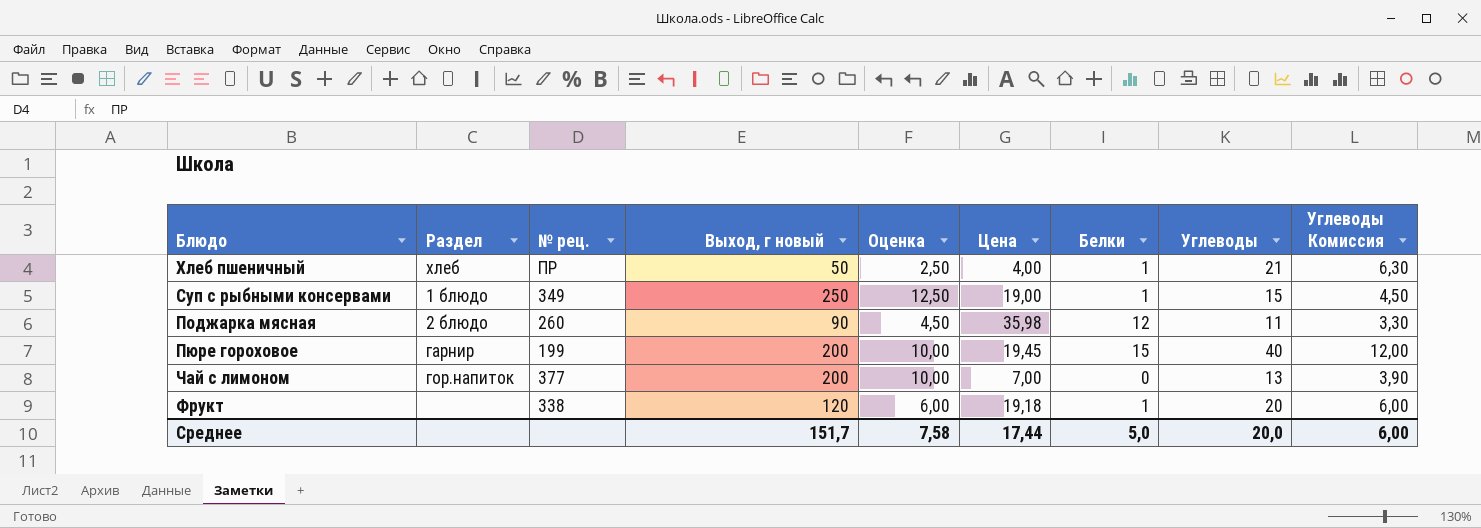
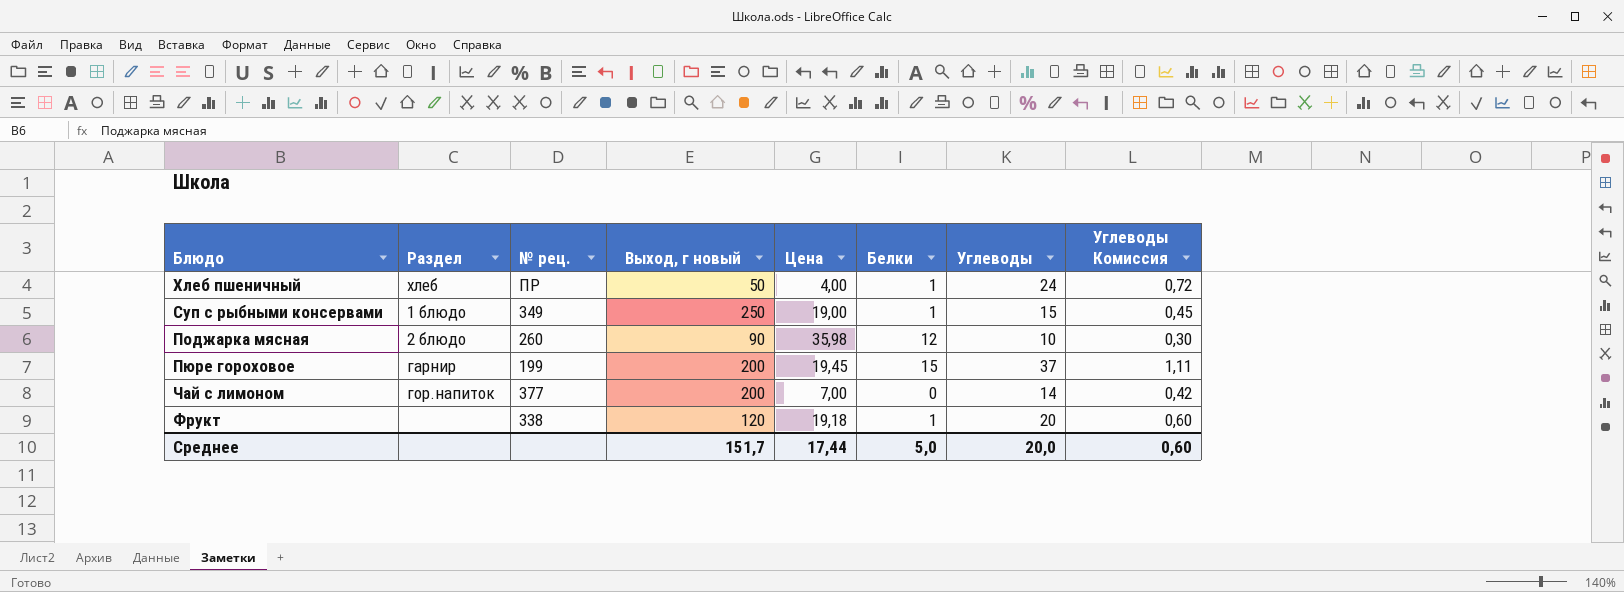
column Оценка | formula: [Выход, г новый] * 0,05 -> none
column Углеводы Комиссия | formula: [Углеводы] * 0,3 -> [Углеводы] * 0,03
Хлеб пшеничный | Углеводы: 21 -> 24
Поджарка мясная | Углеводы: 11 -> 10
Пюре гороховое | Углеводы: 40 -> 37
Чай с лимоном | Углеводы: 13 -> 14
Среднее | Углеводы Комиссия: 6,00 -> 0,60

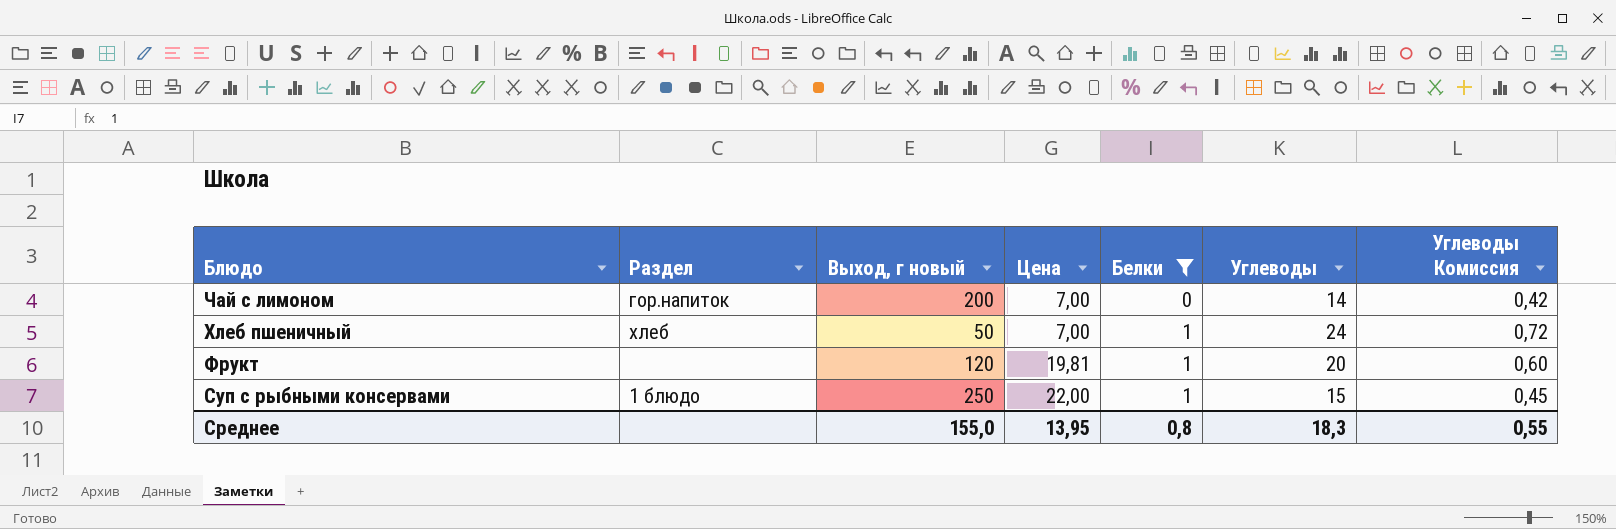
filter: none -> Белки <= 1
row order: none -> Блюдо descending
column № рец. | position: 3 -> none
Хлеб пшеничный | Цена: 4,00 -> 7,00
Фрукт | Цена: 19,18 -> 19,81
Суп с рыбными консервами | Цена: 19,00 -> 22,00
Среднее | Выход, г новый: 151,7 -> 155,0
Среднее | Цена: 17,44 -> 13,95
Среднее | Белки: 5,0 -> 0,8
Среднее | Углеводы: 20,0 -> 18,3
Среднее | Углеводы Комиссия: 0,60 -> 0,55

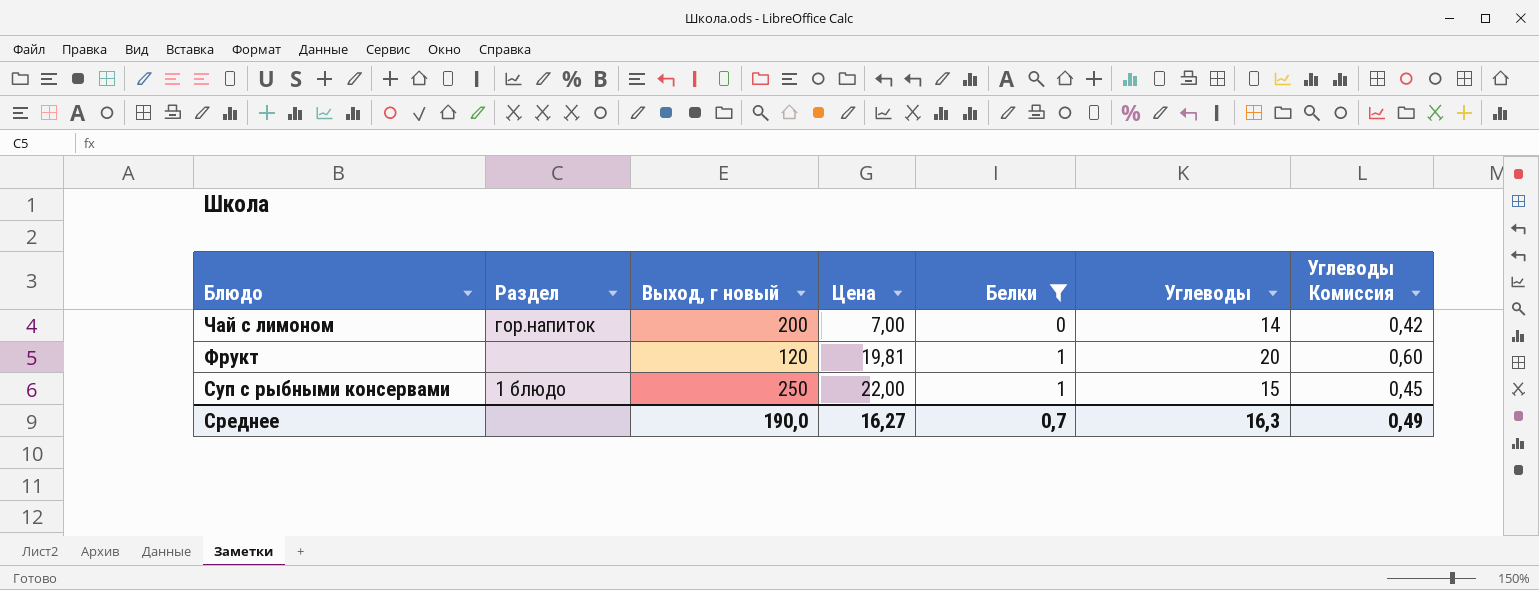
row Хлеб пшеничный: хлеб | 50 | 7,00 | 1 | 24 | 0,72 -> none
Среднее | Выход, г новый: 155,0 -> 190,0
Среднее | Цена: 13,95 -> 16,27
Среднее | Белки: 0,8 -> 0,7
Среднее | Углеводы: 18,3 -> 16,3
Среднее | Углеводы Комиссия: 0,55 -> 0,49

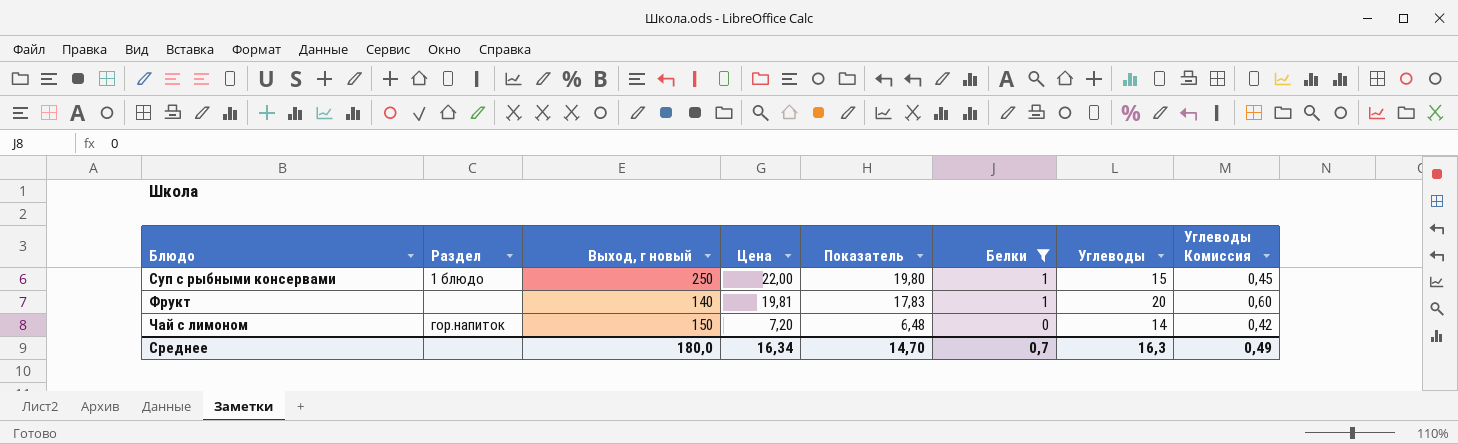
row order: Блюдо descending -> Блюдо ascending
column Показатель | formula: none -> [Цена] * 0,9
Фрукт | Выход, г новый: 120 -> 140
Чай с лимоном | Выход, г новый: 200 -> 150
Чай с лимоном | Цена: 7,00 -> 7,20
Среднее | Выход, г новый: 190,0 -> 180,0
Среднее | Цена: 16,27 -> 16,34

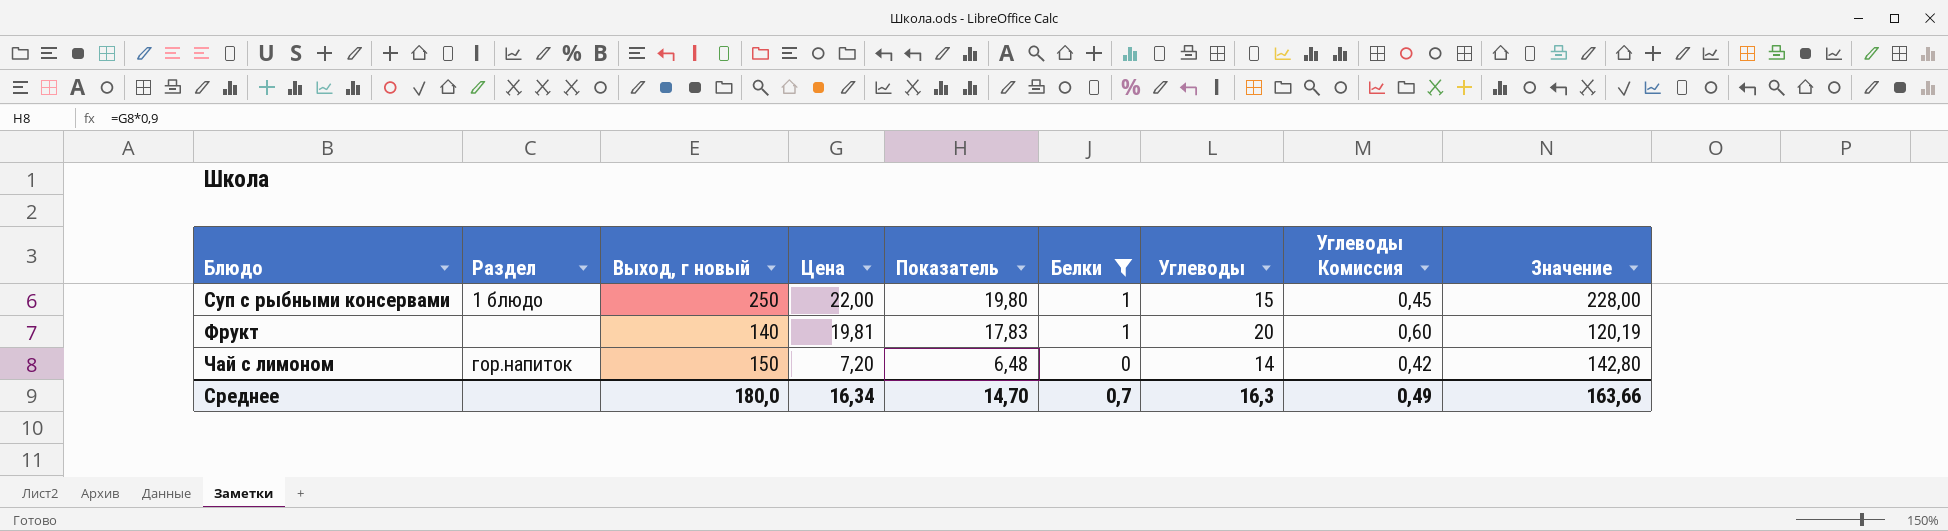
column Значение | formula: none -> [Выход, г новый] - [Цена]

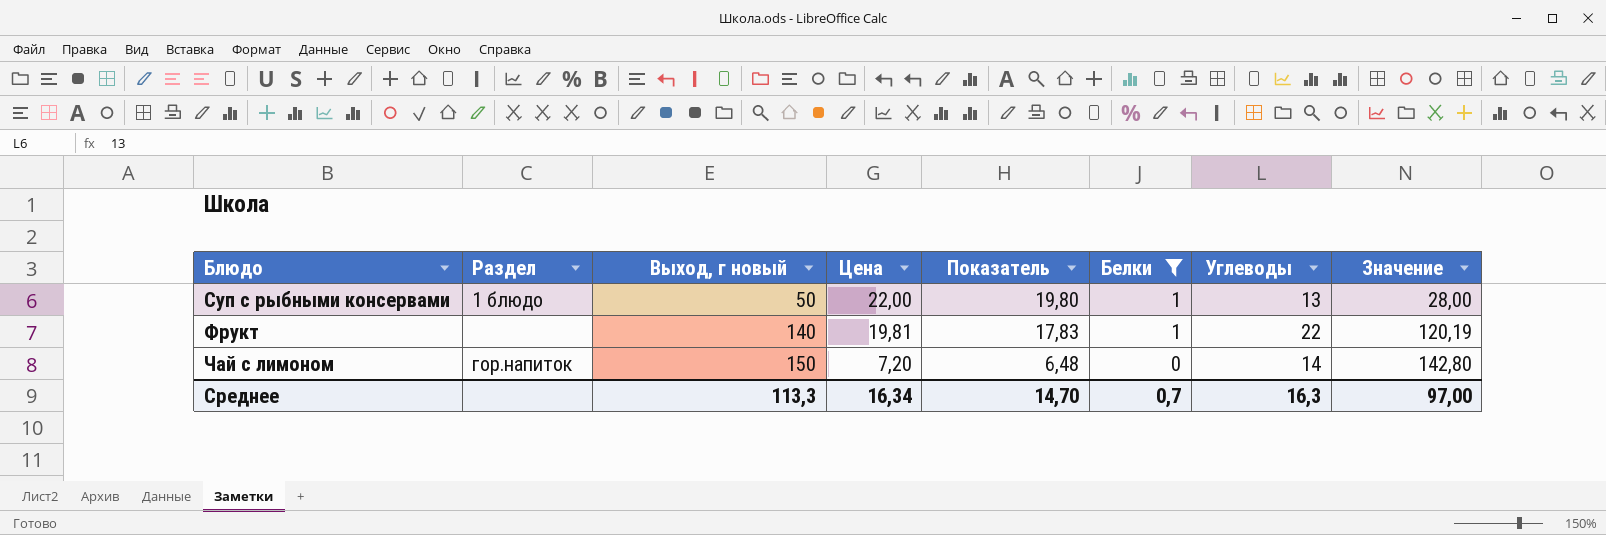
column Углеводы Комиссия | formula: [Углеводы] * 0,03 -> none
Суп с рыбными консервами | Выход, г новый: 250 -> 50
Суп с рыбными консервами | Углеводы: 15 -> 13
Суп с рыбными консервами | Значение: 228,00 -> 28,00
Фрукт | Углеводы: 20 -> 22
Среднее | Выход, г новый: 180,0 -> 113,3
Среднее | Значение: 163,66 -> 97,00

